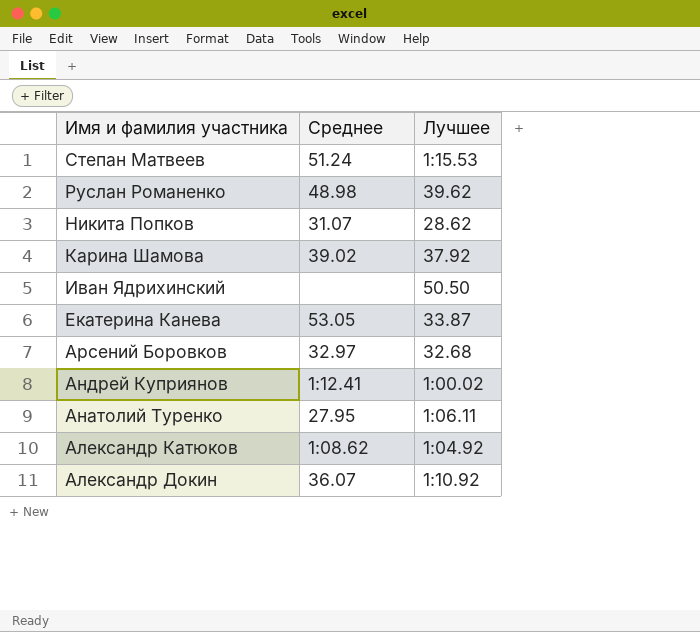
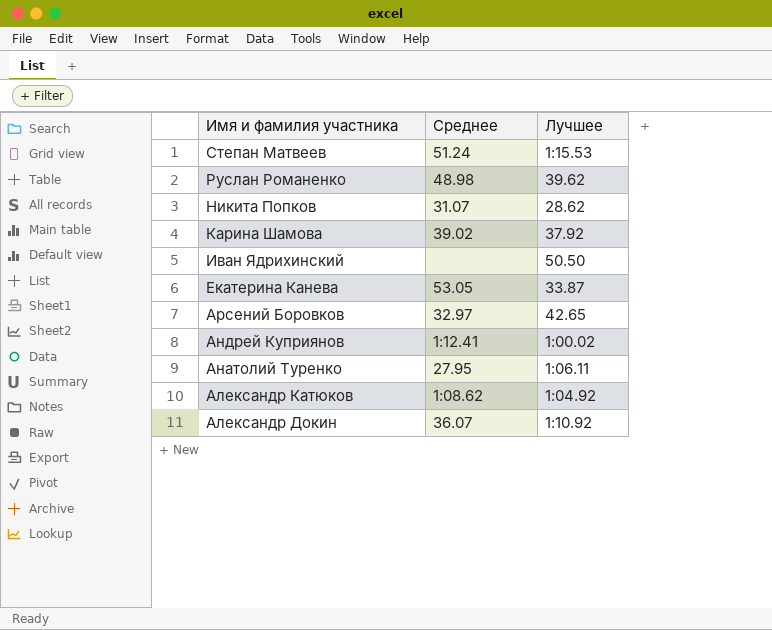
Арсений Боровков | Лучшее: 32.68 -> 42.65

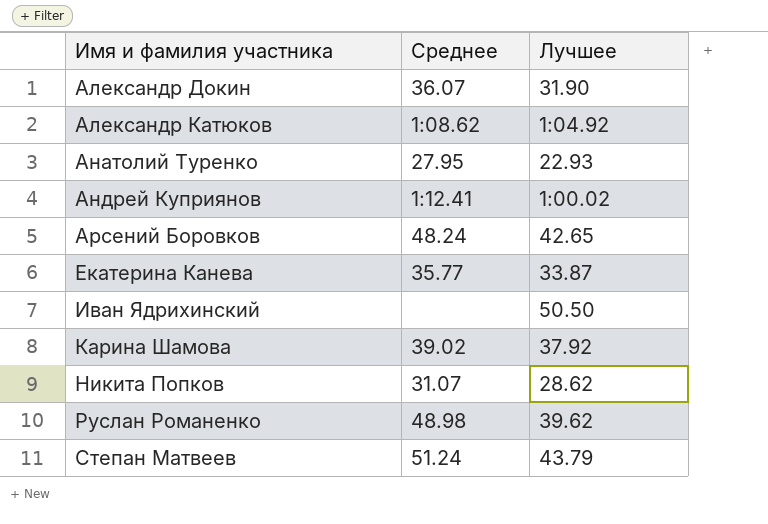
row order: Имя и фамилия участника descending -> Имя и фамилия участника ascending
Александр Докин | Лучшее: 1:10.92 -> 31.90
Анатолий Туренко | Лучшее: 1:06.11 -> 22.93
Арсений Боровков | Среднее: 32.97 -> 48.24
Екатерина Канева | Среднее: 53.05 -> 35.77
Степан Матвеев | Лучшее: 1:15.53 -> 43.79

